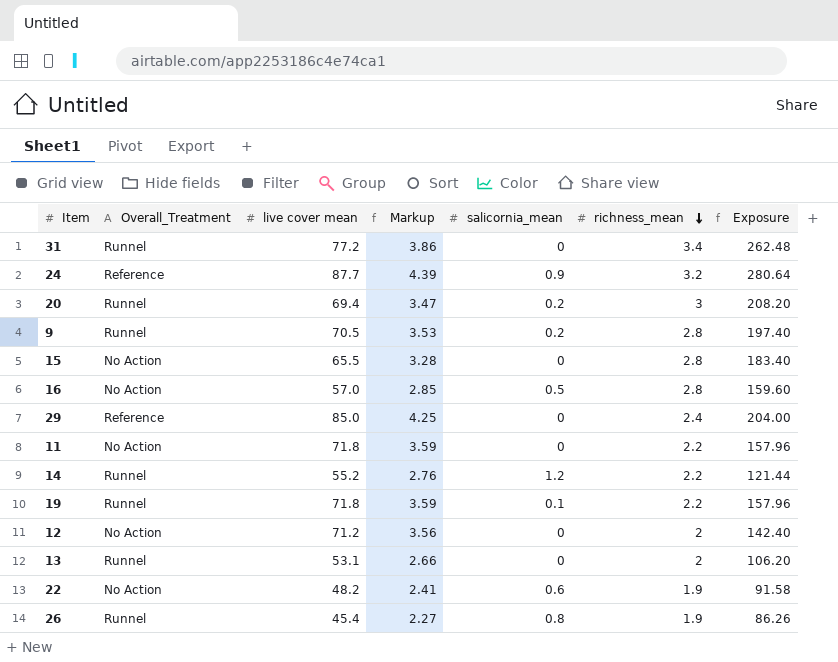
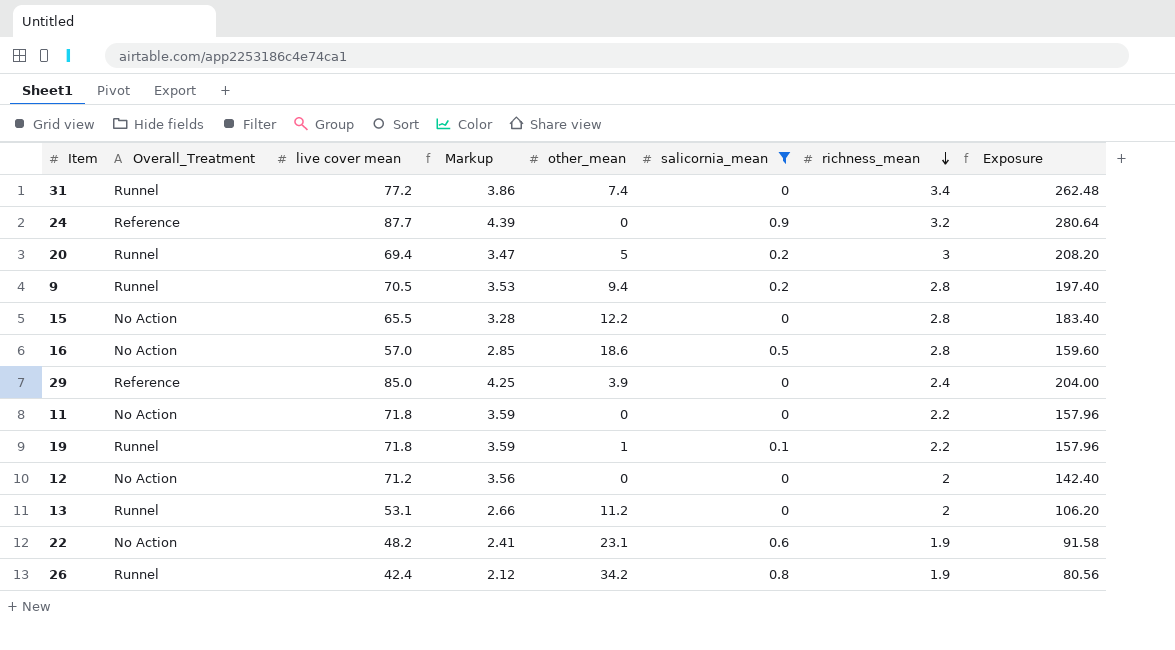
filter: none -> salicornia_mean != 1.2
column other_mean | position: none -> 5
26 | live cover mean: 45.4 -> 42.4
26 | Markup: 2.27 -> 2.12
26 | Exposure: 86.26 -> 80.56

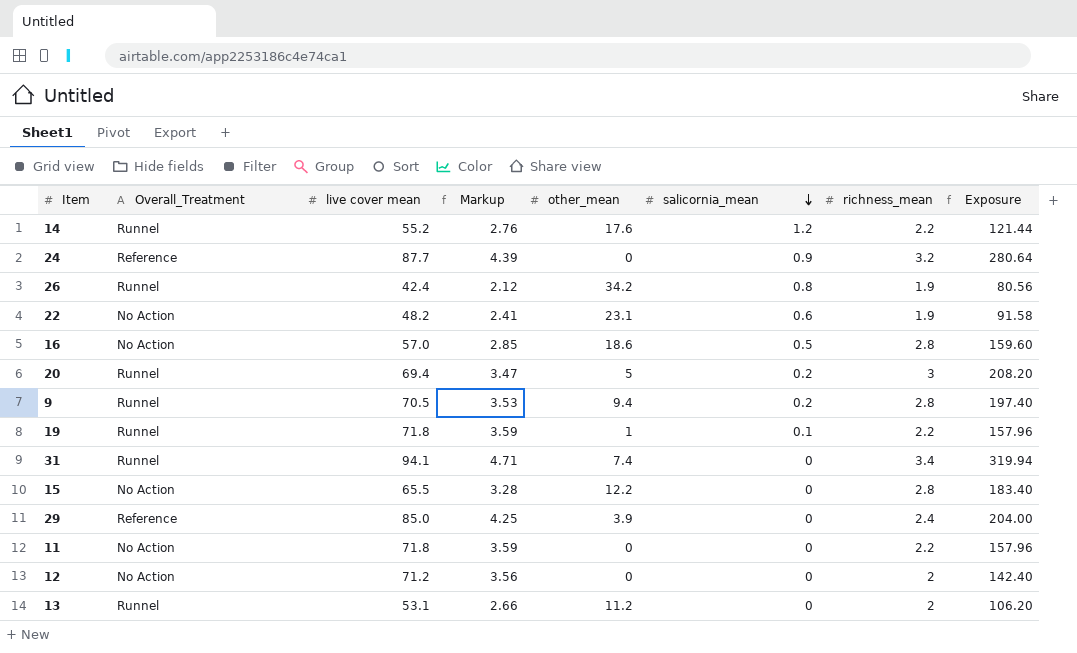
filter: salicornia_mean != 1.2 -> none
row order: richness_mean descending -> salicornia_mean descending
31 | live cover mean: 77.2 -> 94.1
31 | Markup: 3.86 -> 4.71
31 | Exposure: 262.48 -> 319.94

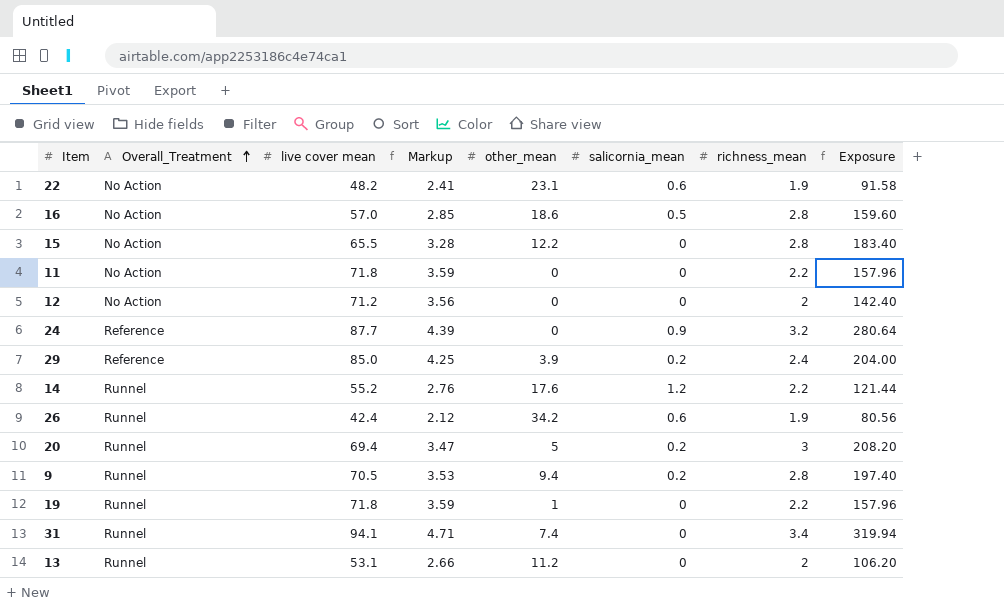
row order: salicornia_mean descending -> Overall_Treatment ascending
29 | salicornia_mean: 0 -> 0.2
26 | salicornia_mean: 0.8 -> 0.6
19 | salicornia_mean: 0.1 -> 0

